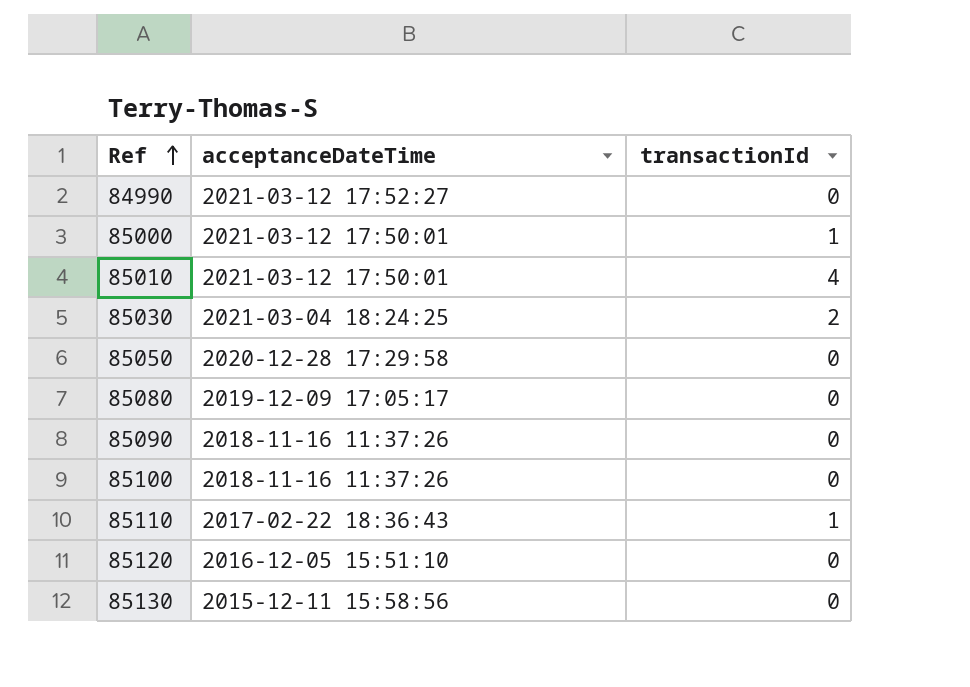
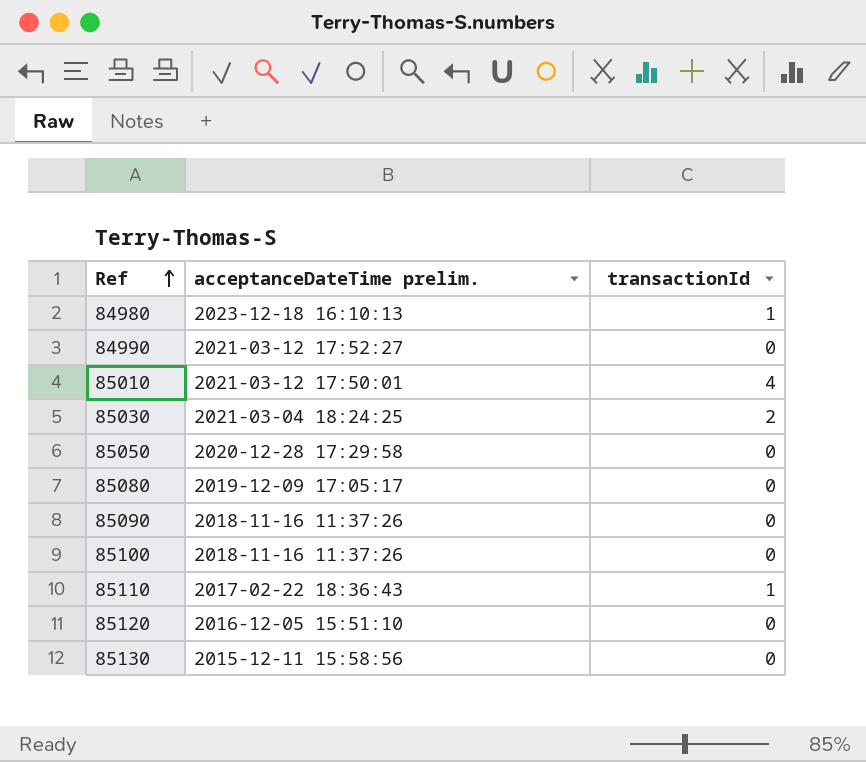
column name: acceptanceDateTime -> acceptanceDateTime prelim.
row 85000: 2021-03-12 17:50:01 | 1 -> none
row 84980: none -> 2023-12-18 16:10:13 | 1

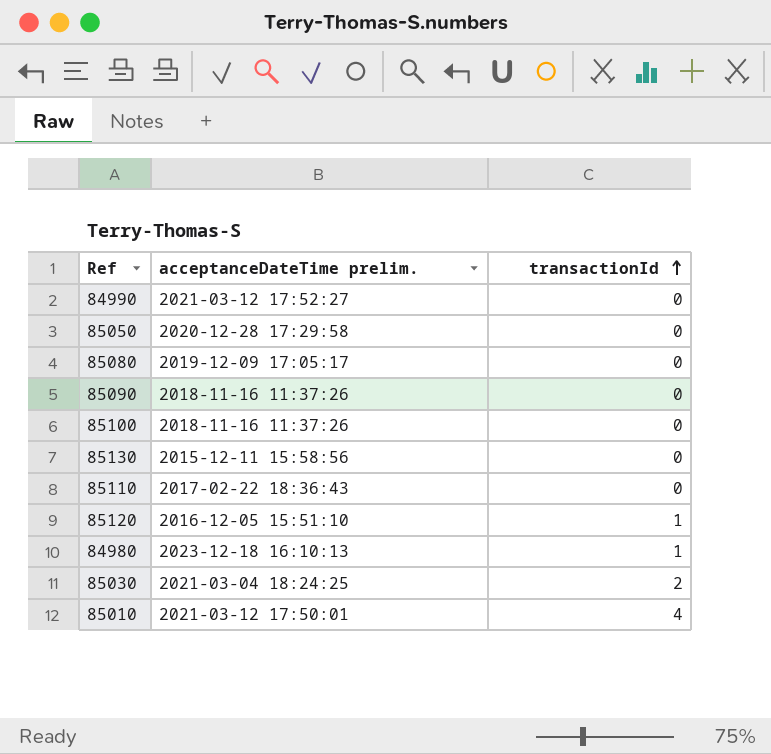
row order: Ref ascending -> transactionId ascending
85110 | transactionId: 1 -> 0
85120 | transactionId: 0 -> 1

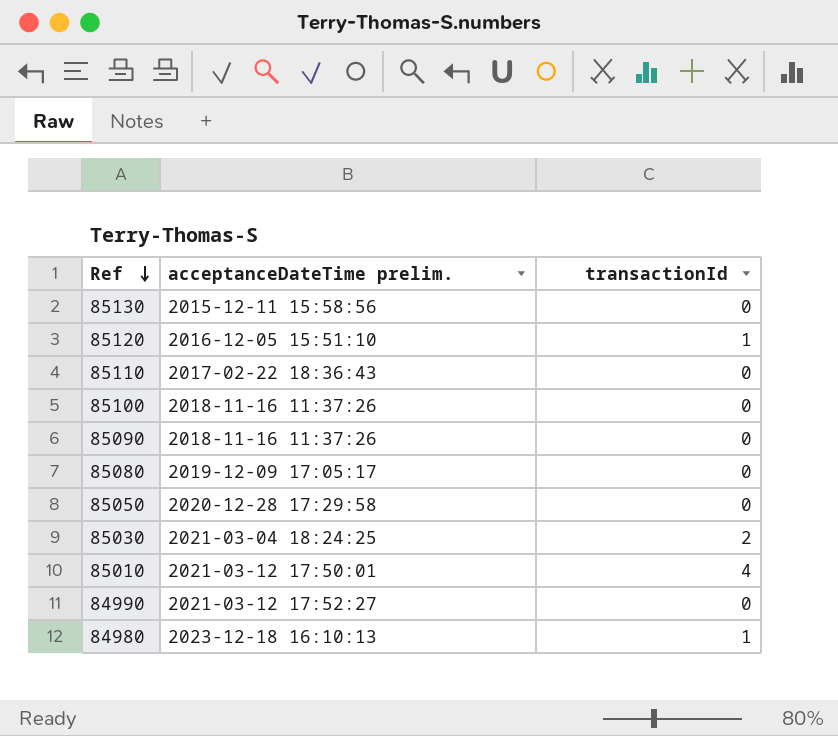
row order: transactionId ascending -> Ref descending

